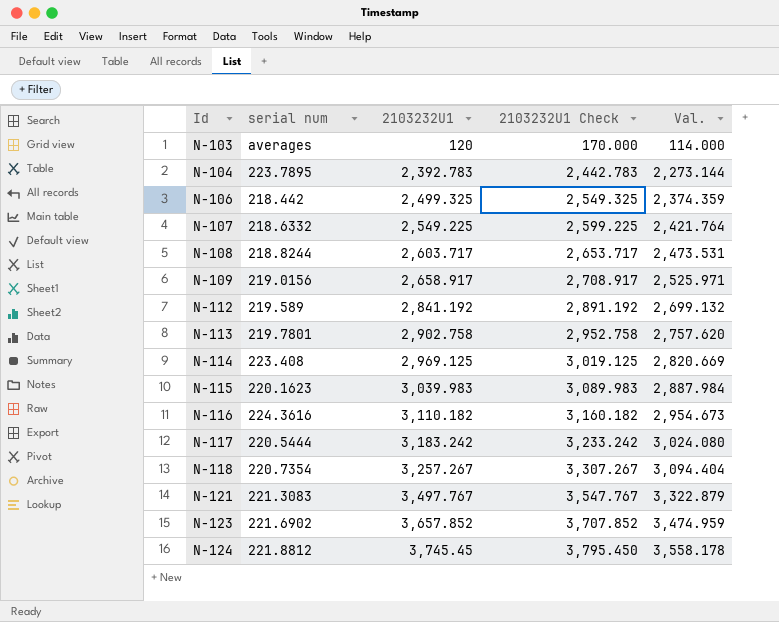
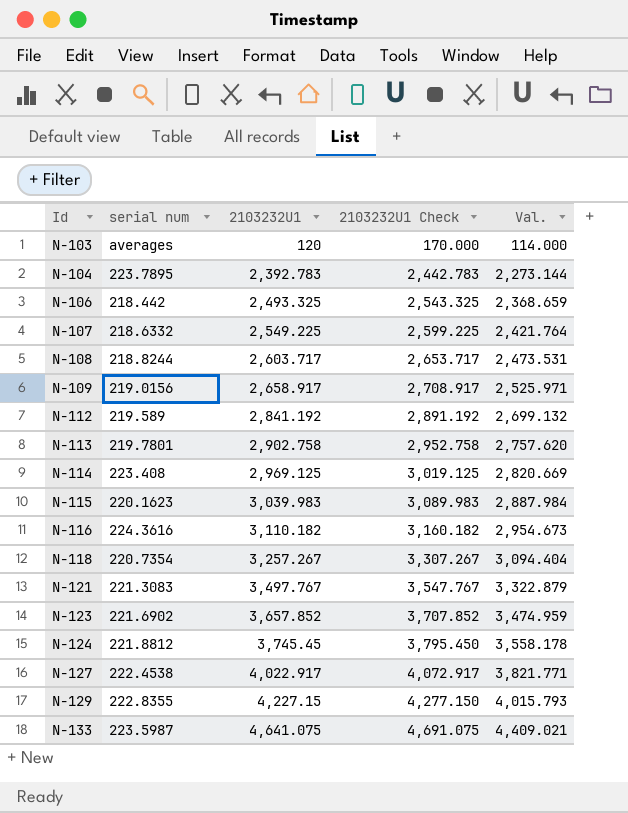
row N-117: 220.5444 | 3,183.242 | 3,233.242 | 3,024.080 -> none
N-106 | 2103232U1: 2,499.325 -> 2,493.325
N-106 | 2103232U1 Check: 2,549.325 -> 2,543.325
N-106 | Val.: 2,374.359 -> 2,368.659
row N-127: none -> 222.4538 | 4,022.917 | 4,072.917 | 3,821.771
row N-129: none -> 222.8355 | 4,227.15 | 4,277.150 | 4,015.793
row N-133: none -> 223.5987 | 4,641.075 | 4,691.075 | 4,409.021

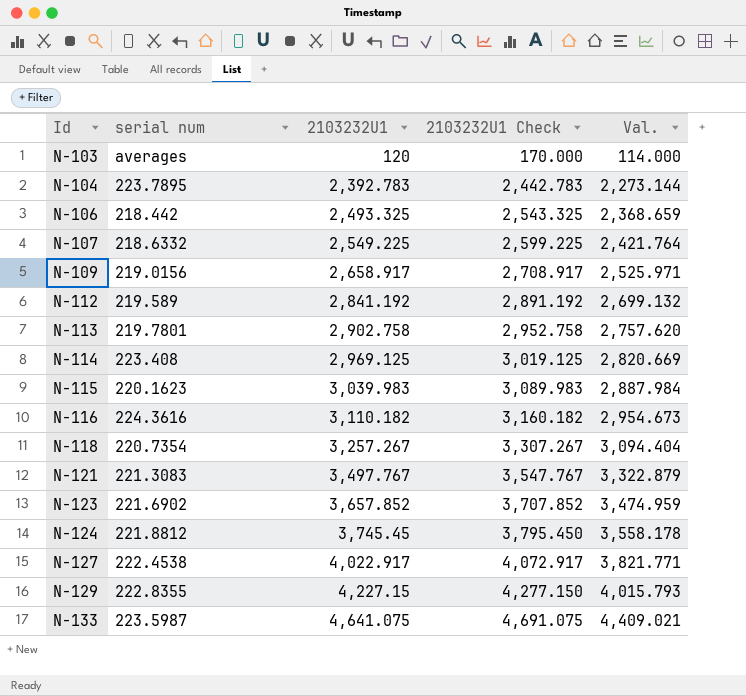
row N-108: 218.8244 | 2,603.717 | 2,653.717 | 2,473.531 -> none

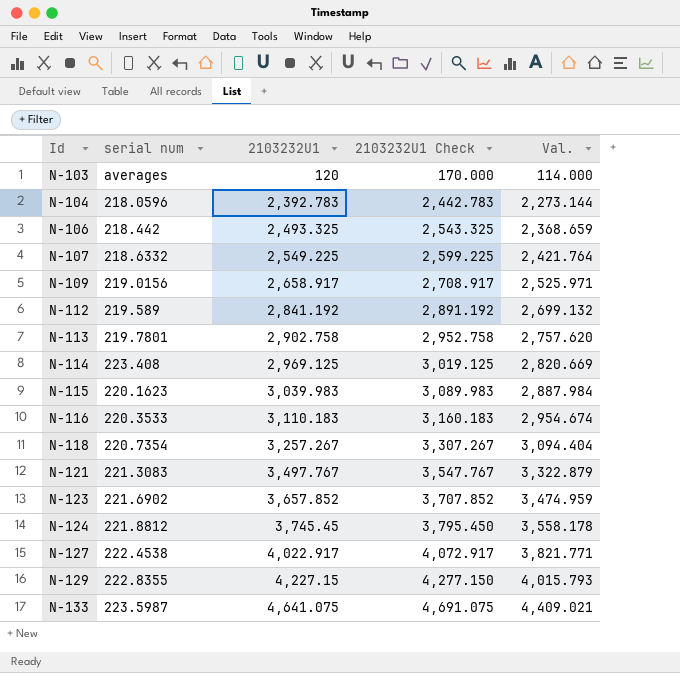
N-104 | serial num: 223.7895 -> 218.0596
N-116 | serial num: 224.3616 -> 220.3533
N-116 | 2103232U1: 3,110.182 -> 3,110.183
N-116 | 2103232U1 Check: 3,160.182 -> 3,160.183
N-116 | Val.: 2,954.673 -> 2,954.674

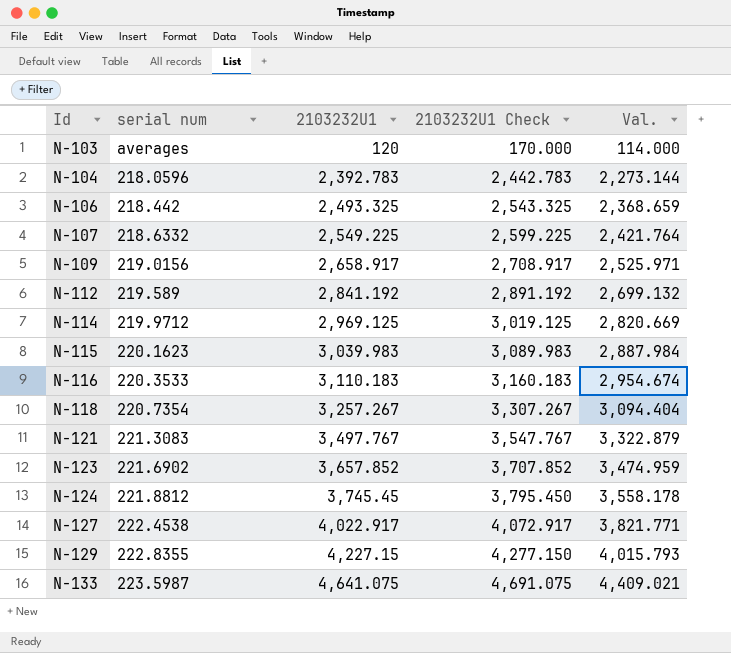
row N-113: 219.7801 | 2,902.758 | 2,952.758 | 2,757.620 -> none
N-114 | serial num: 223.408 -> 219.9712

